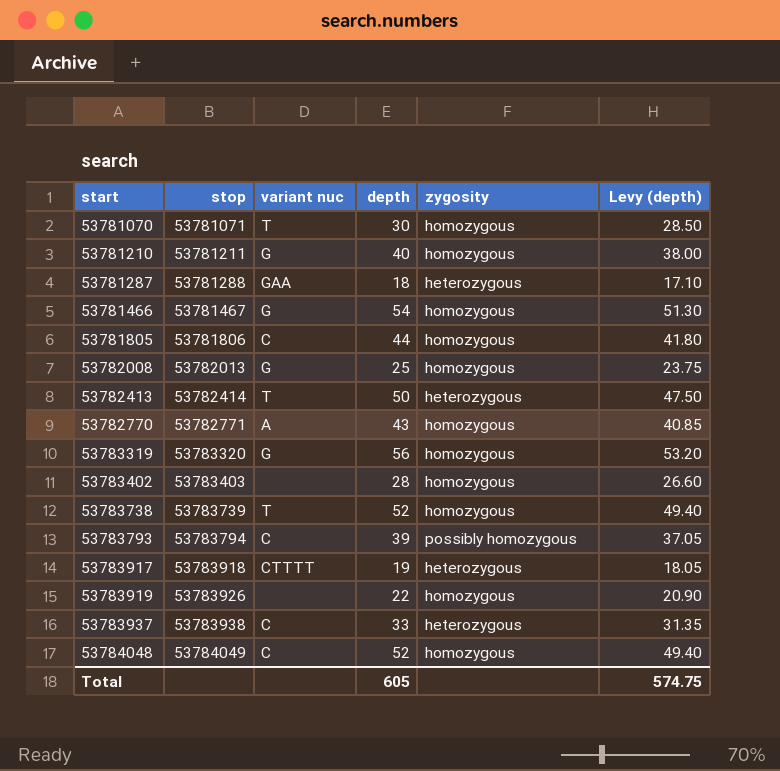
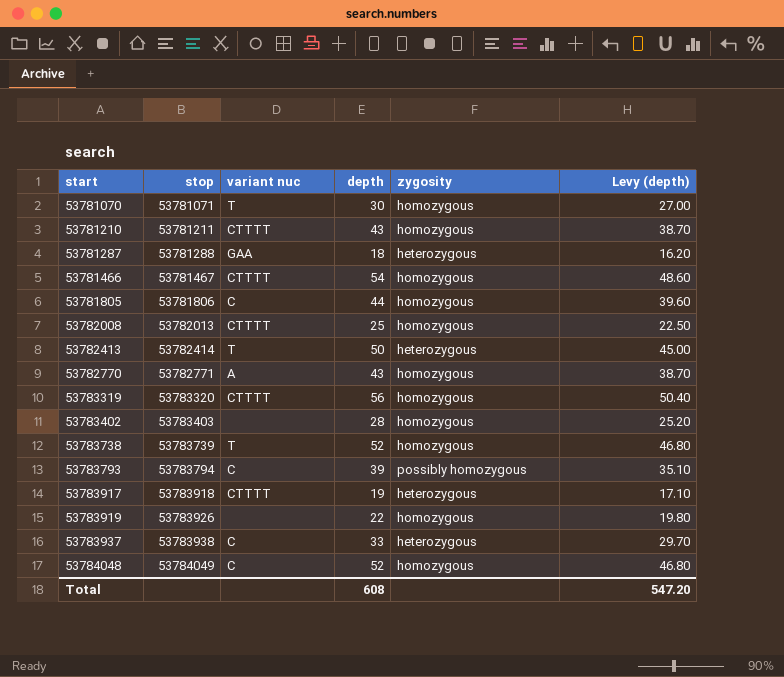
column Levy (depth) | formula: [depth] * 0.95 -> [depth] * 0.9
53781210 | variant nuc: G -> CTTTT
53781210 | depth: 40 -> 43
53781466 | variant nuc: G -> CTTTT
53782008 | variant nuc: G -> CTTTT
53783319 | variant nuc: G -> CTTTT
Total | depth: 605 -> 608
Total | Levy (depth): 574.75 -> 547.20

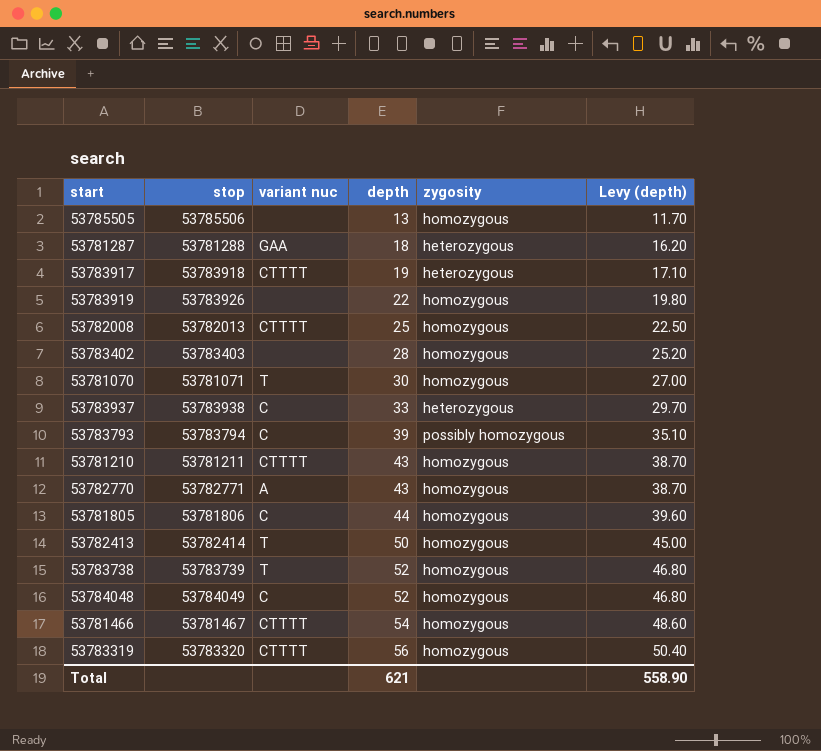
row order: start ascending -> depth ascending
row 53785505: none -> 53785506 | none | 13 | homozygous | 11.70
53782413 | zygosity: heterozygous -> homozygous
Total | depth: 608 -> 621
Total | Levy (depth): 547.20 -> 558.90

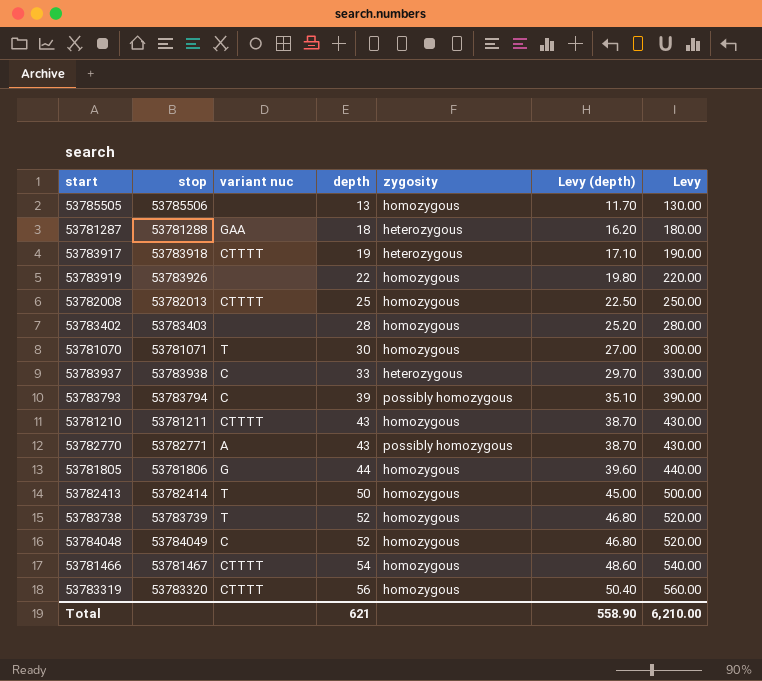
column Levy | formula: none -> [depth] * 10
53782770 | zygosity: homozygous -> possibly homozygous
53781805 | variant nuc: C -> G

